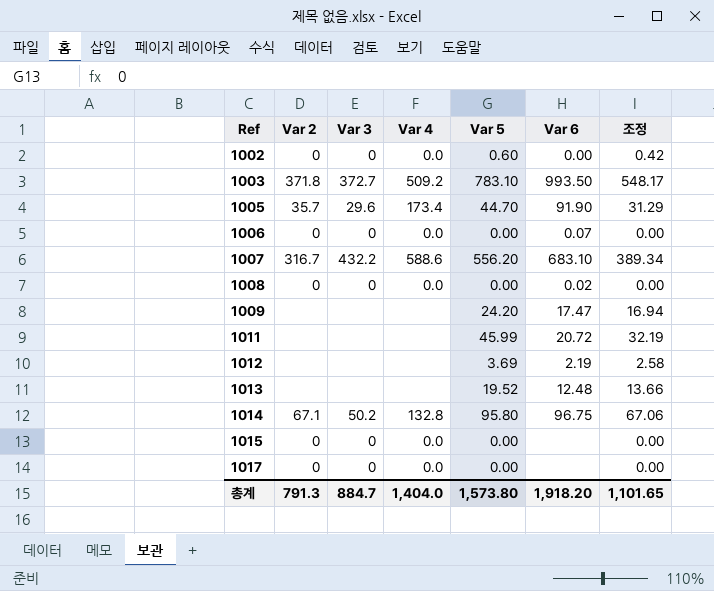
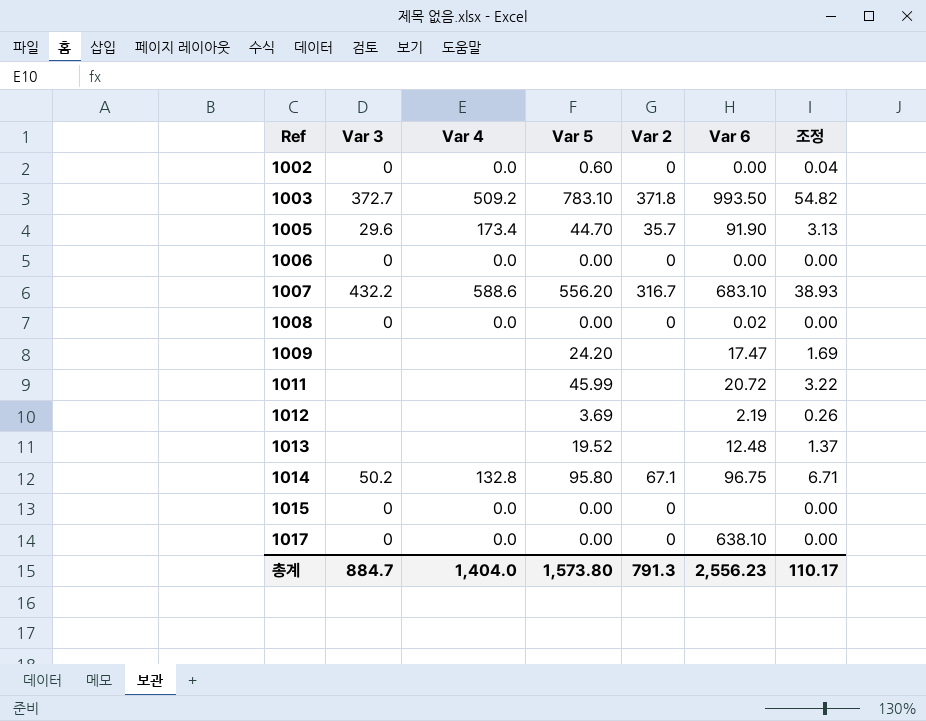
column Var 2 | position: 2 -> 5
column 조정 | formula: [Var 5] * 0.7 -> [Var 5] * 0.07
1006 | Var 6: 0.07 -> 0.00
1017 | Var 6: none -> 638.10
총계 | Var 6: 1,918.20 -> 2,556.23
총계 | 조정: 1,101.65 -> 110.17

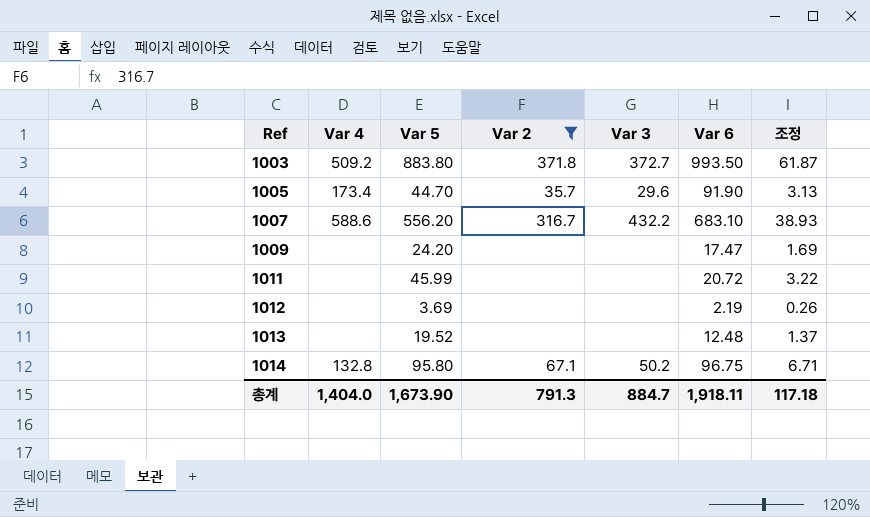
filter: none -> Var 2 != 0
column Var 3 | position: 2 -> 5
1003 | Var 5: 783.10 -> 883.80
1003 | 조정: 54.82 -> 61.87
총계 | Var 5: 1,573.80 -> 1,673.90
총계 | Var 6: 2,556.23 -> 1,918.11
총계 | 조정: 110.17 -> 117.18

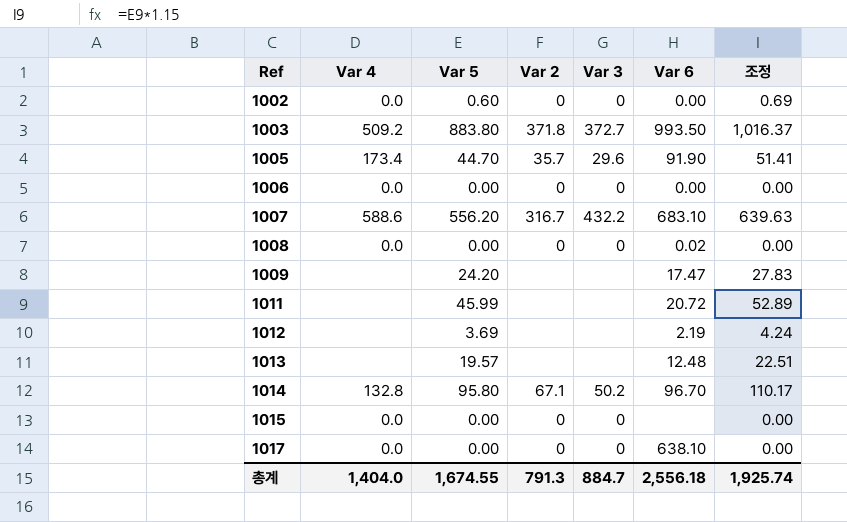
filter: Var 2 != 0 -> none
column 조정 | formula: [Var 5] * 0.07 -> [Var 5] * 1.15
1013 | Var 5: 19.52 -> 19.57
1014 | Var 6: 96.75 -> 96.70
총계 | Var 5: 1,673.90 -> 1,674.55
총계 | Var 6: 1,918.11 -> 2,556.18
총계 | 조정: 117.18 -> 1,925.74

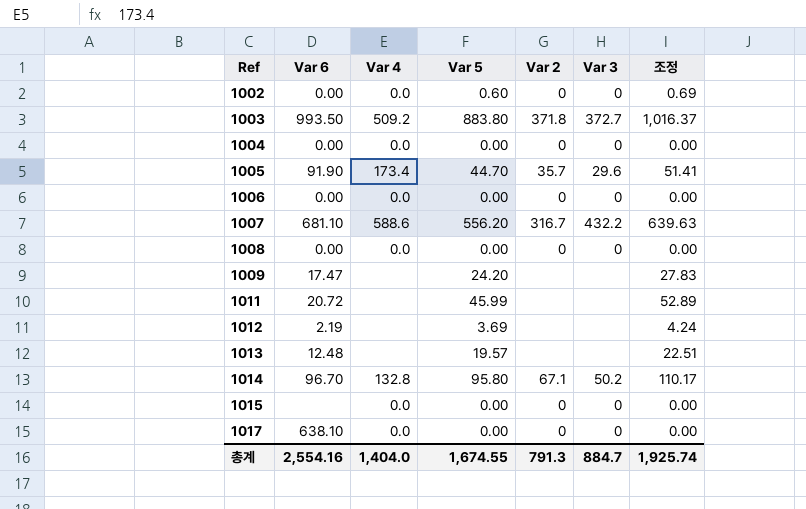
column Var 6 | position: 6 -> 2
row 1004: none -> 0.00 | 0.0 | 0.00 | 0 | 0 | 0.00
1007 | Var 6: 683.10 -> 681.10
1008 | Var 6: 0.02 -> 0.00
총계 | Var 6: 2,556.18 -> 2,554.16

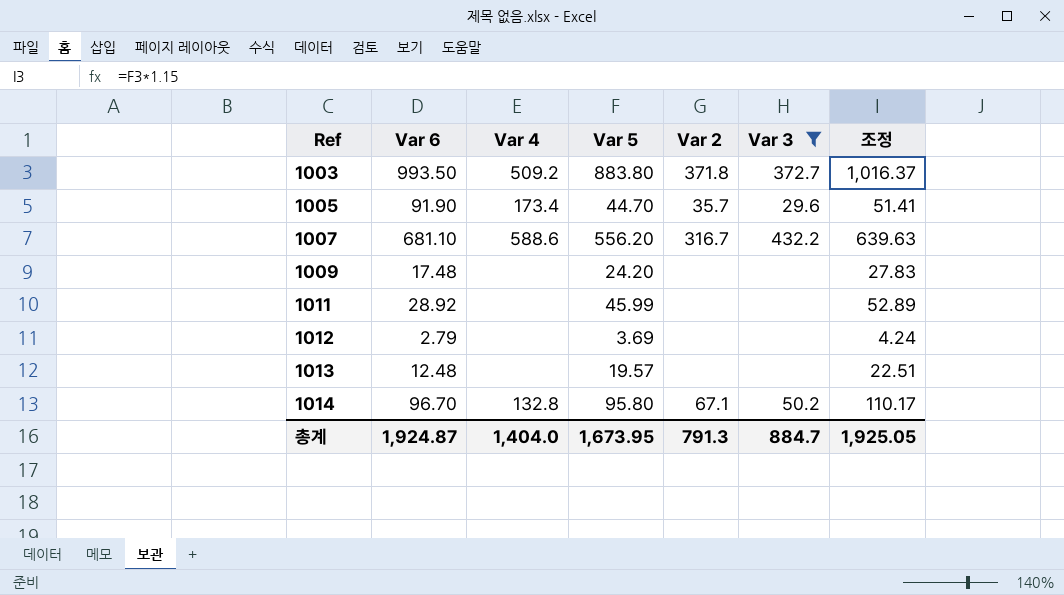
filter: none -> Var 3 != 0
1009 | Var 6: 17.47 -> 17.48
1011 | Var 6: 20.72 -> 28.92
1012 | Var 6: 2.19 -> 2.79
총계 | Var 6: 2,554.16 -> 1,924.87
총계 | Var 5: 1,674.55 -> 1,673.95
총계 | 조정: 1,925.74 -> 1,925.05

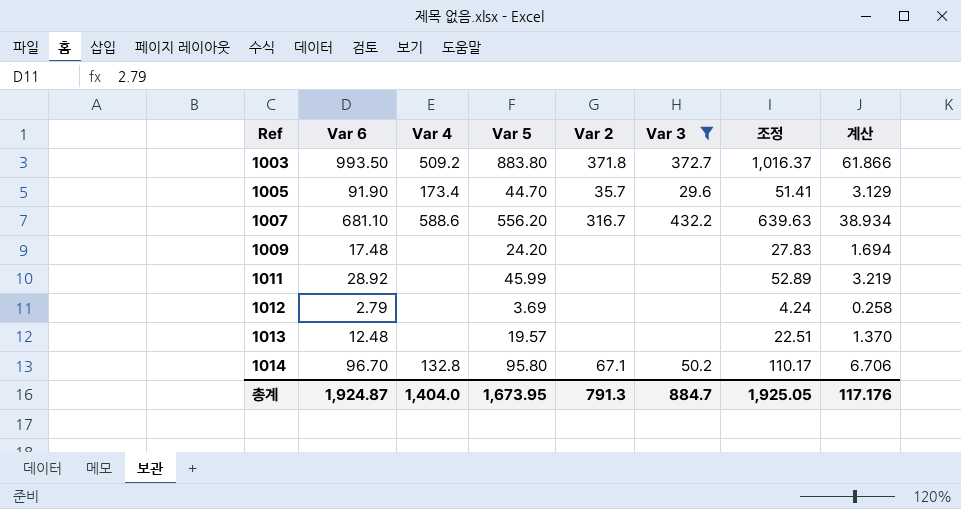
column 계산 | formula: none -> [Var 5] * 0.07

